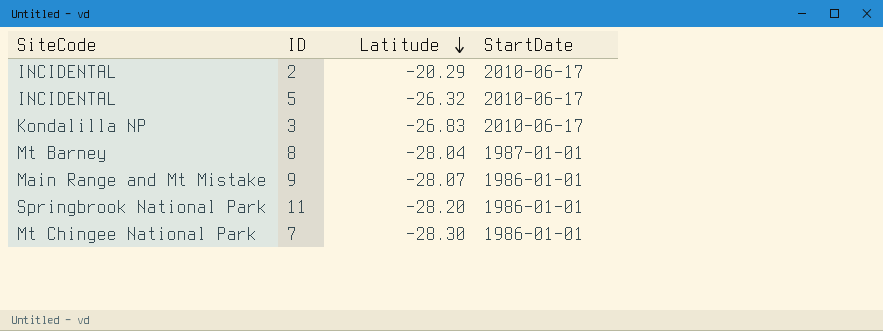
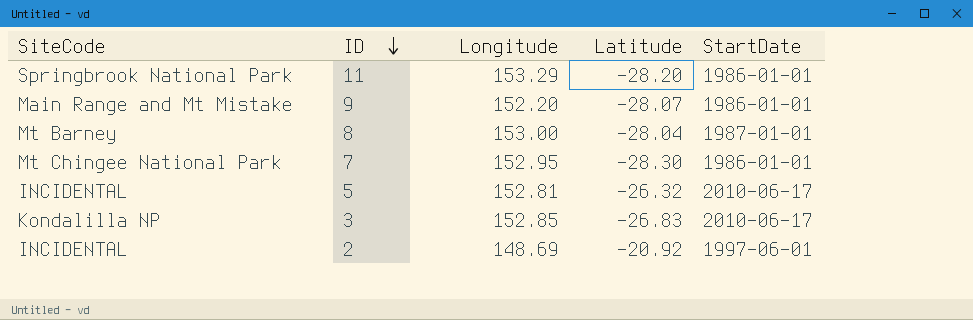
row order: Latitude descending -> ID descending
column Longitude | position: none -> 3
2 | Latitude: -20.29 -> -20.92
2 | StartDate: 2010-06-17 -> 1997-06-01

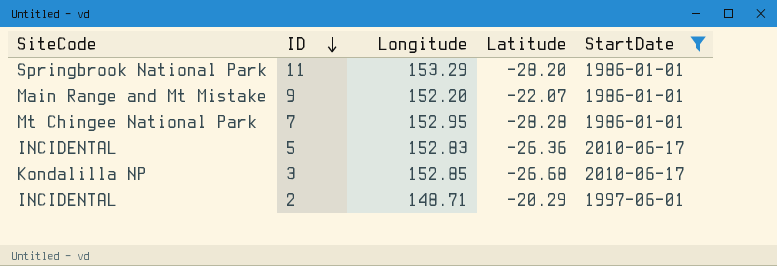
filter: none -> StartDate != 1987-01-01
9 | Latitude: -28.07 -> -22.07
7 | Latitude: -28.30 -> -28.28
5 | Longitude: 152.81 -> 152.83
5 | Latitude: -26.32 -> -26.36
3 | Latitude: -26.83 -> -26.68
2 | Longitude: 148.69 -> 148.71
2 | Latitude: -20.92 -> -20.29

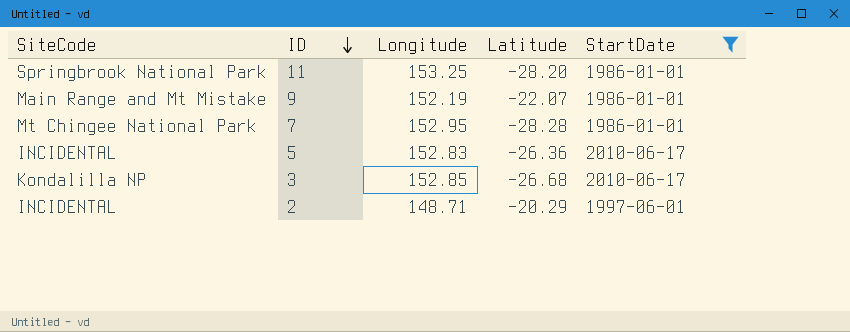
11 | Longitude: 153.29 -> 153.25
9 | Longitude: 152.20 -> 152.19

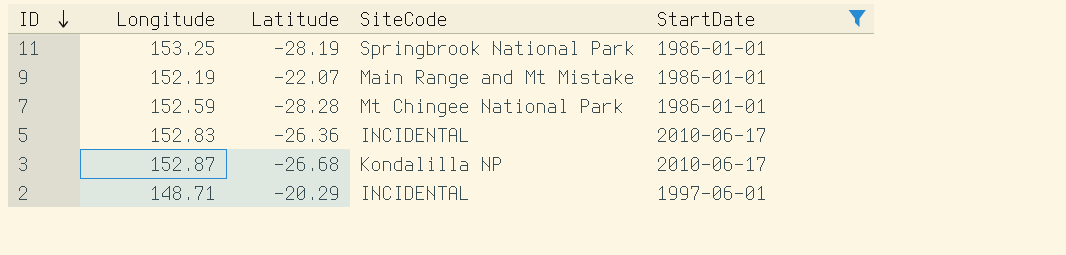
column SiteCode | position: 1 -> 4
11 | Latitude: -28.20 -> -28.19
7 | Longitude: 152.95 -> 152.59
3 | Longitude: 152.85 -> 152.87

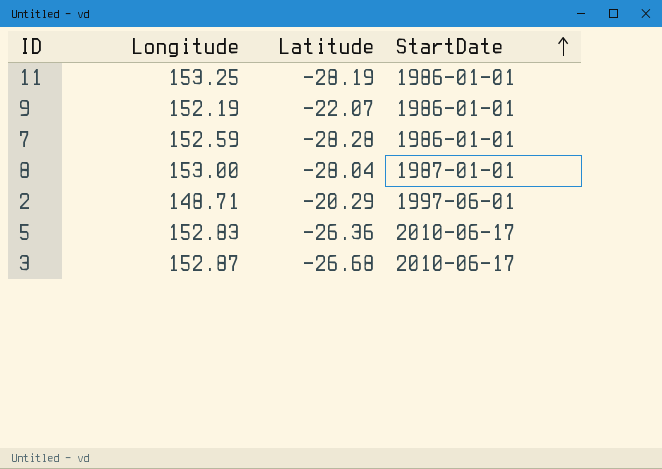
filter: StartDate != 1987-01-01 -> none
row order: ID descending -> StartDate ascending
column SiteCode | position: 4 -> none

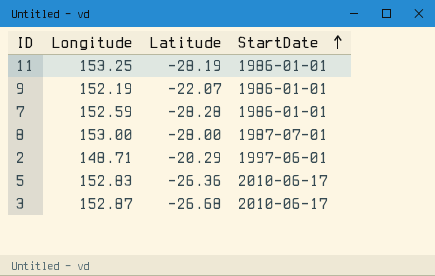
8 | Latitude: -28.04 -> -28.00
8 | StartDate: 1987-01-01 -> 1987-07-01

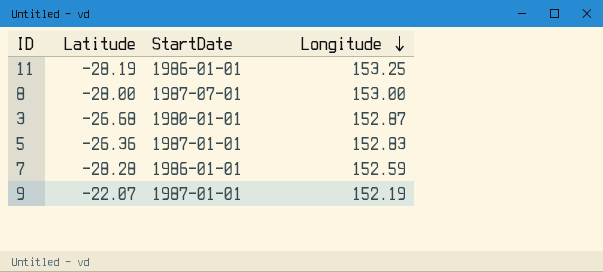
row order: StartDate ascending -> Longitude descending
column Longitude | position: 2 -> 4
row 2: 148.71 | -20.29 | 1997-06-01 -> none
3 | StartDate: 2010-06-17 -> 1980-01-01
5 | StartDate: 2010-06-17 -> 1987-01-01
9 | StartDate: 1986-01-01 -> 1987-01-01

